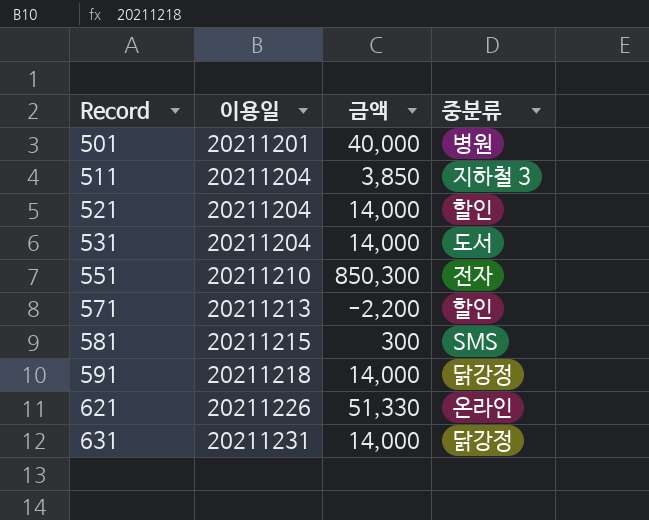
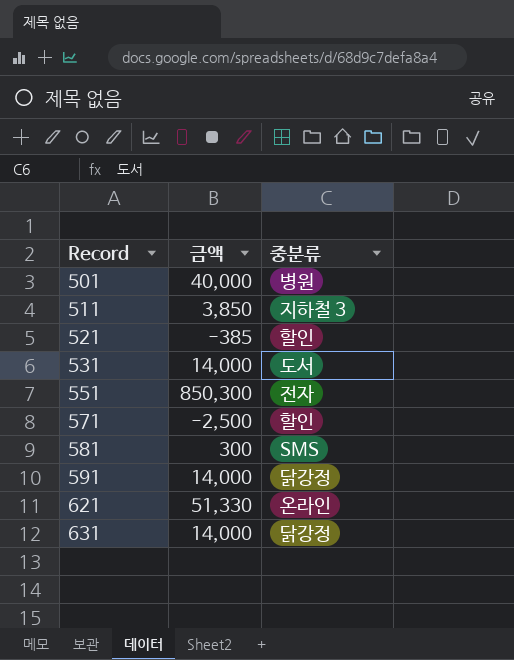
column 이용일 | position: 2 -> none
521 | 금액: 14,000 -> -385
571 | 금액: -2,200 -> -2,500

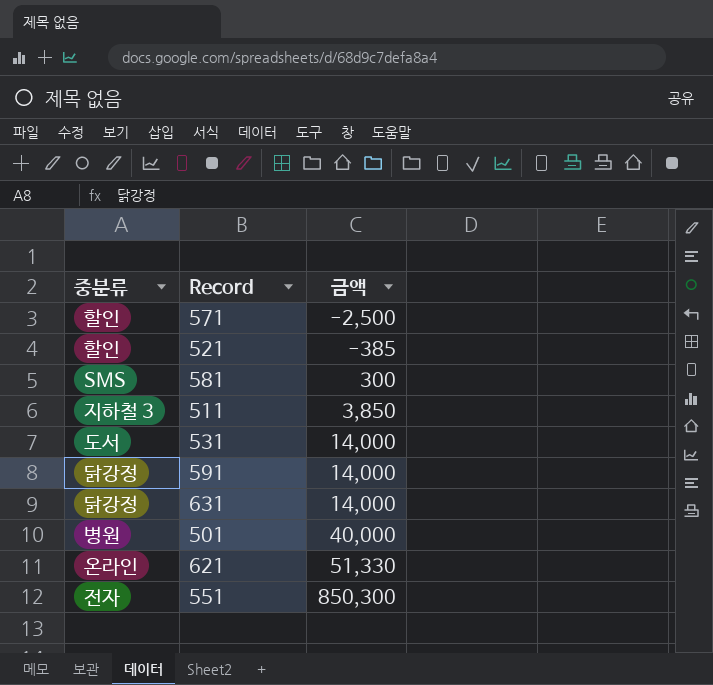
row order: Record ascending -> 금액 ascending
column 중분류 | position: 3 -> 1

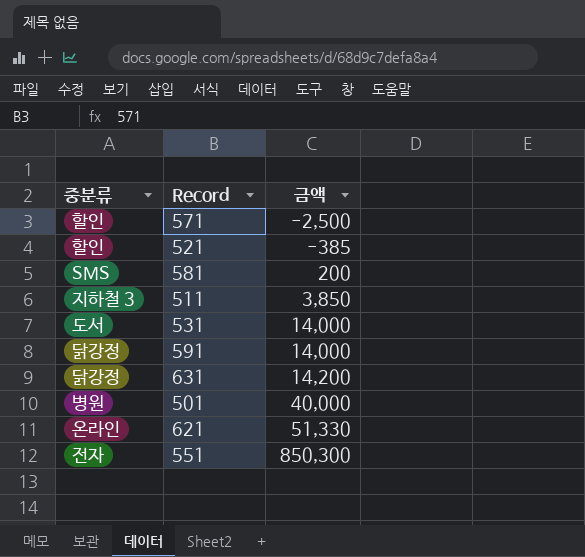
581 | 금액: 300 -> 200
631 | 금액: 14,000 -> 14,200

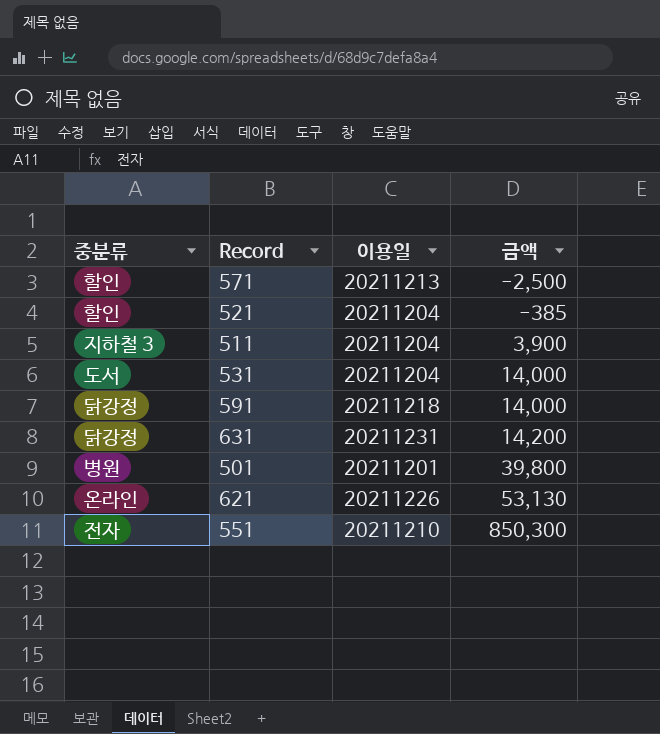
column 이용일 | position: none -> 3
row 581: SMS | 200 -> none
511 | 금액: 3,850 -> 3,900
501 | 금액: 40,000 -> 39,800
621 | 금액: 51,330 -> 53,130

